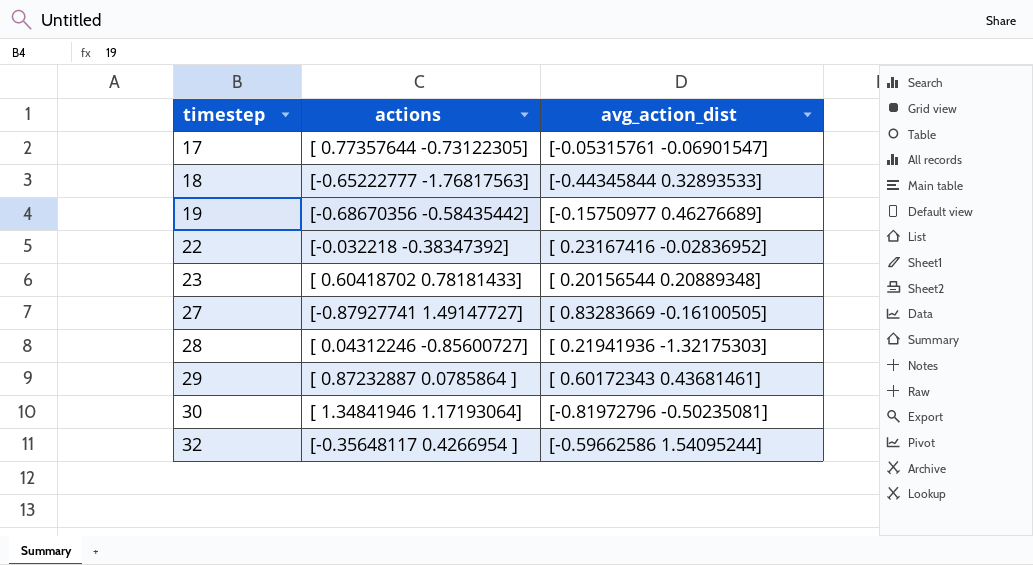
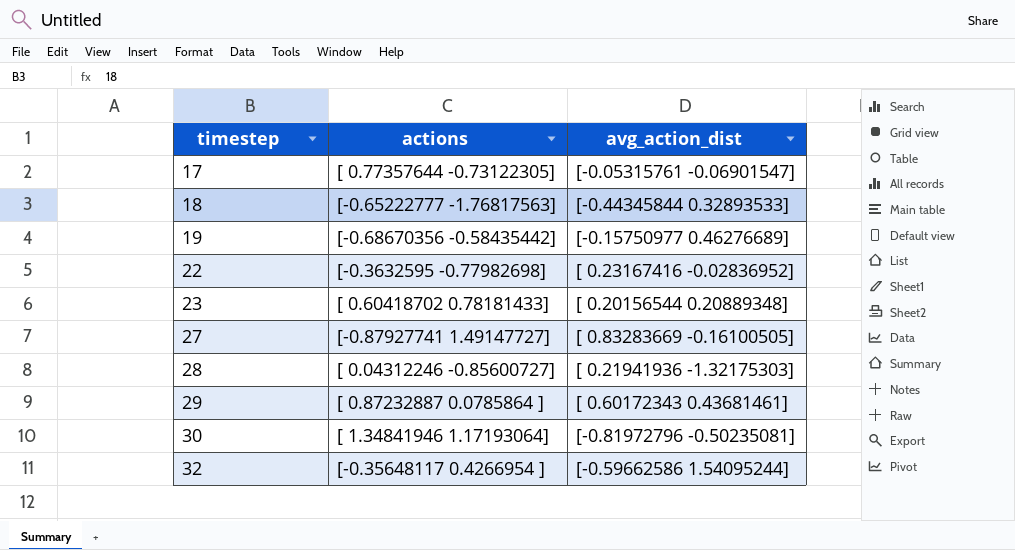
22 | actions: [-0.032218 -0.38347392] -> [-0.3632595 -0.77982698]

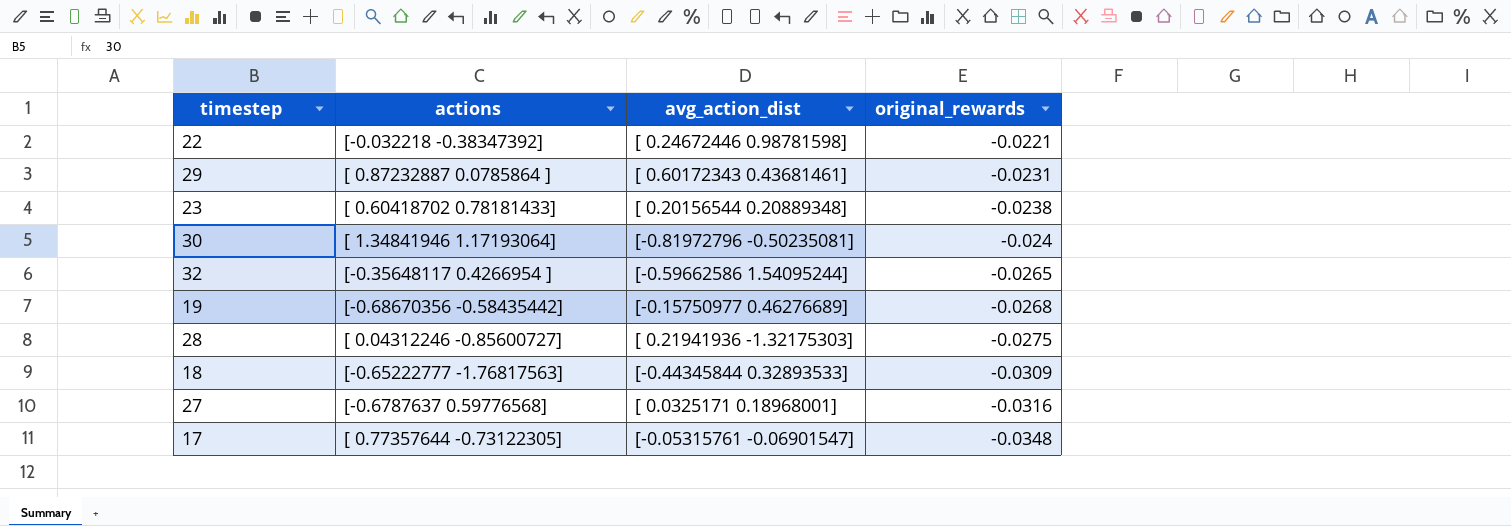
row order: timestep ascending -> original_rewards descending
column original_rewards | position: none -> 4
22 | actions: [-0.3632595 -0.77982698] -> [-0.032218 -0.38347392]
22 | avg_action_dist: [ 0.23167416 -0.02836952] -> [ 0.24672446 0.98781598]
27 | actions: [-0.87927741 1.49147727] -> [-0.6787637 0.59776568]
27 | avg_action_dist: [ 0.83283669 -0.16100505] -> [ 0.0325171 0.18968001]

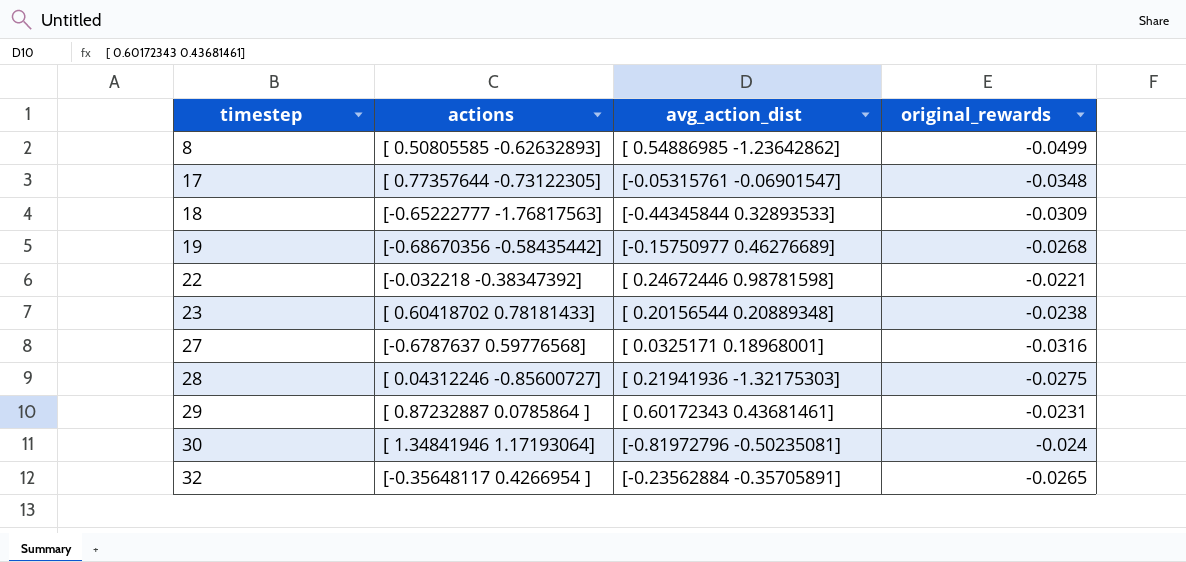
row order: original_rewards descending -> timestep ascending
row 8: none -> [ 0.50805585 -0.62632893] | [ 0.54886985 -1.23642862] | -0.0499
32 | avg_action_dist: [-0.59662586 1.54095244] -> [-0.23562884 -0.35705891]

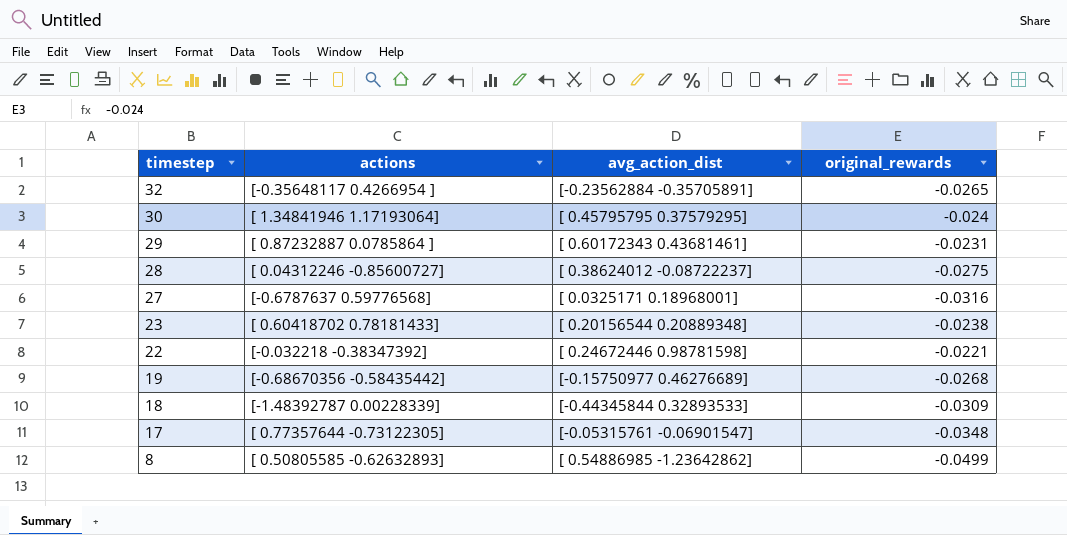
row order: timestep ascending -> timestep descending
30 | avg_action_dist: [-0.81972796 -0.50235081] -> [ 0.45795795 0.37579295]
28 | avg_action_dist: [ 0.21941936 -1.32175303] -> [ 0.38624012 -0.08722237]
18 | actions: [-0.65222777 -1.76817563] -> [-1.48392787 0.00228339]

